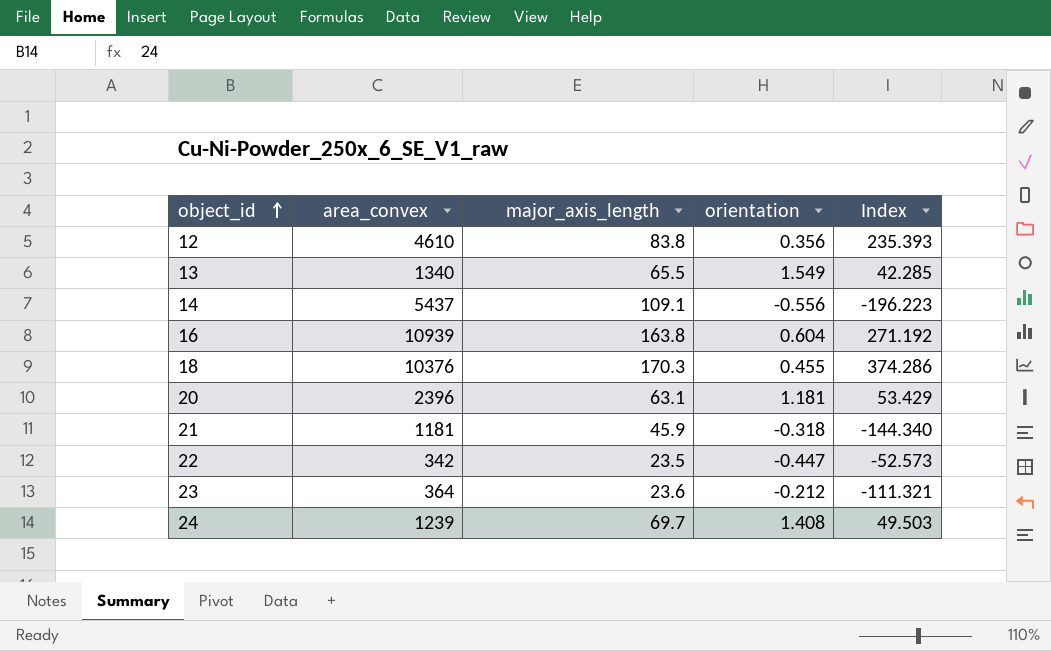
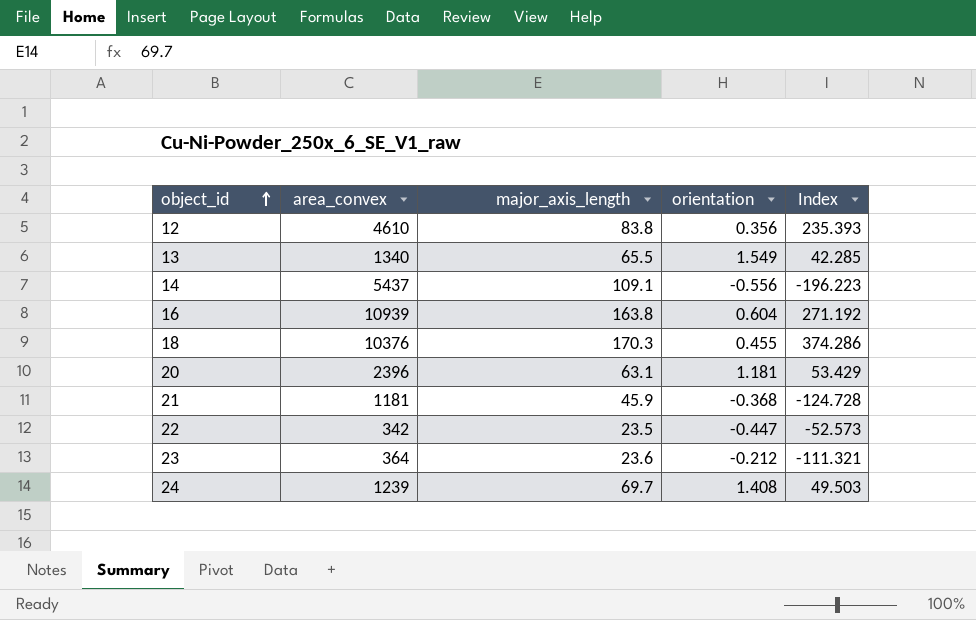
21 | orientation: -0.318 -> -0.368
21 | Index: -144.340 -> -124.728

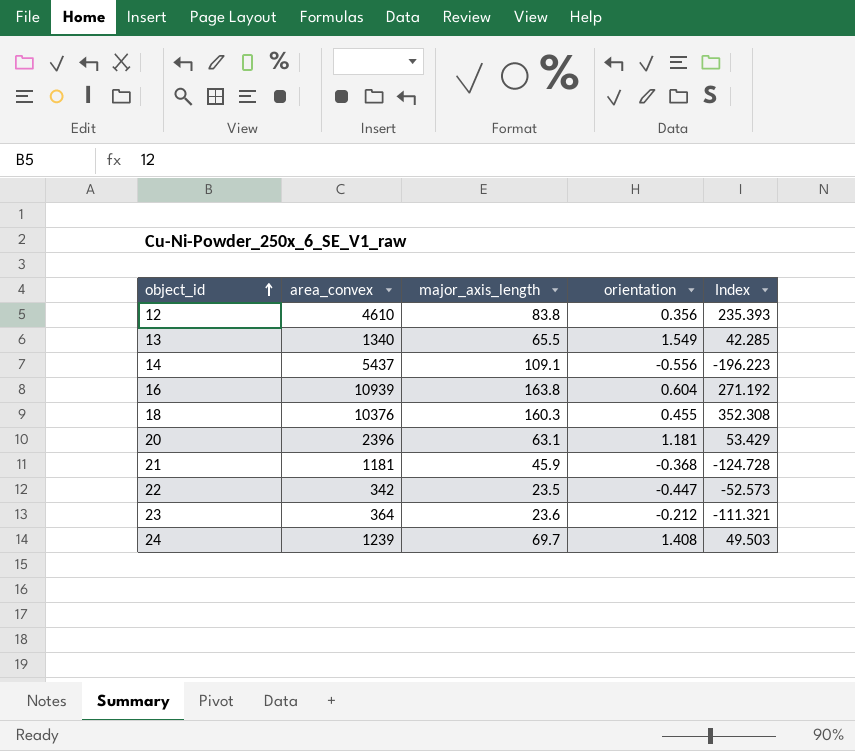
18 | major_axis_length: 170.3 -> 160.3
18 | Index: 374.286 -> 352.308

